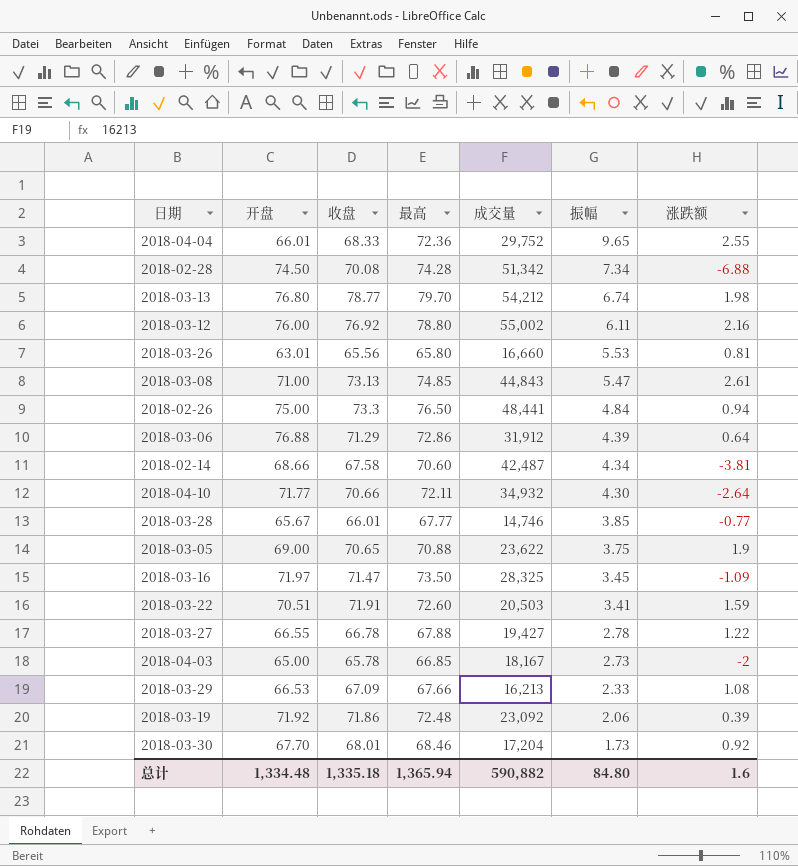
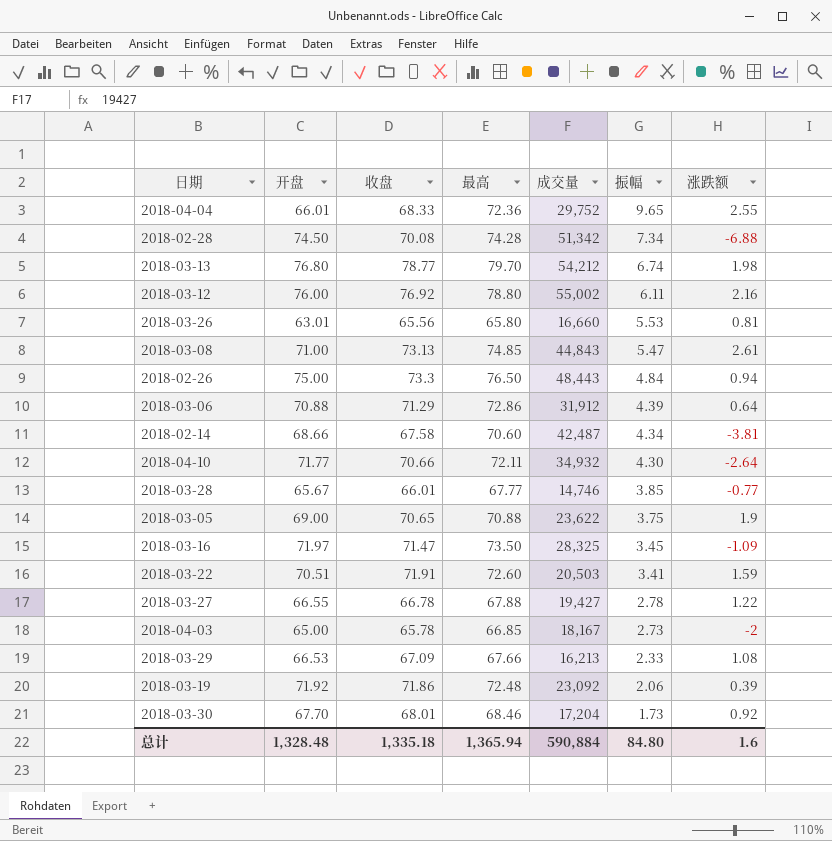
2018-02-26 | 成交量: 48,441 -> 48,443
2018-03-06 | 开盘: 76.88 -> 70.88
总计 | 开盘: 1,334.48 -> 1,328.48
总计 | 成交量: 590,882 -> 590,884

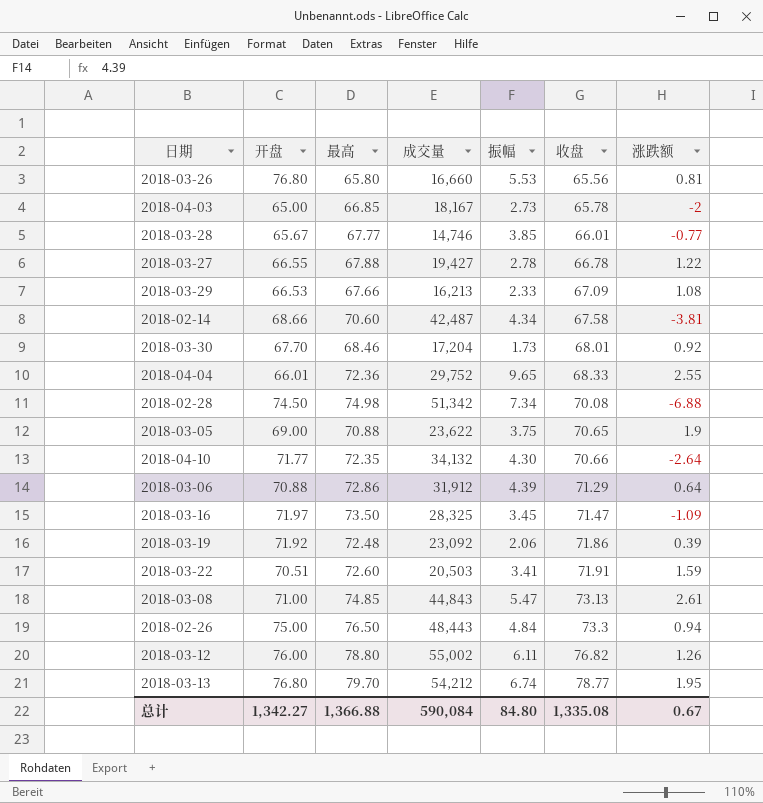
row order: 振幅 descending -> 收盘 ascending
column 收盘 | position: 3 -> 6
2018-03-26 | 开盘: 63.01 -> 76.80
2018-02-28 | 最高: 74.28 -> 74.98
2018-04-10 | 最高: 72.11 -> 72.35
2018-04-10 | 成交量: 34,932 -> 34,132
2018-03-12 | 收盘: 76.92 -> 76.82
2018-03-12 | 涨跌额: 2.16 -> 1.26
2018-03-13 | 涨跌额: 1.98 -> 1.95
总计 | 开盘: 1,328.48 -> 1,342.27
总计 | 最高: 1,365.94 -> 1,366.88
总计 | 成交量: 590,884 -> 590,084
总计 | 收盘: 1,335.18 -> 1,335.08
总计 | 涨跌额: 1.6 -> 0.67

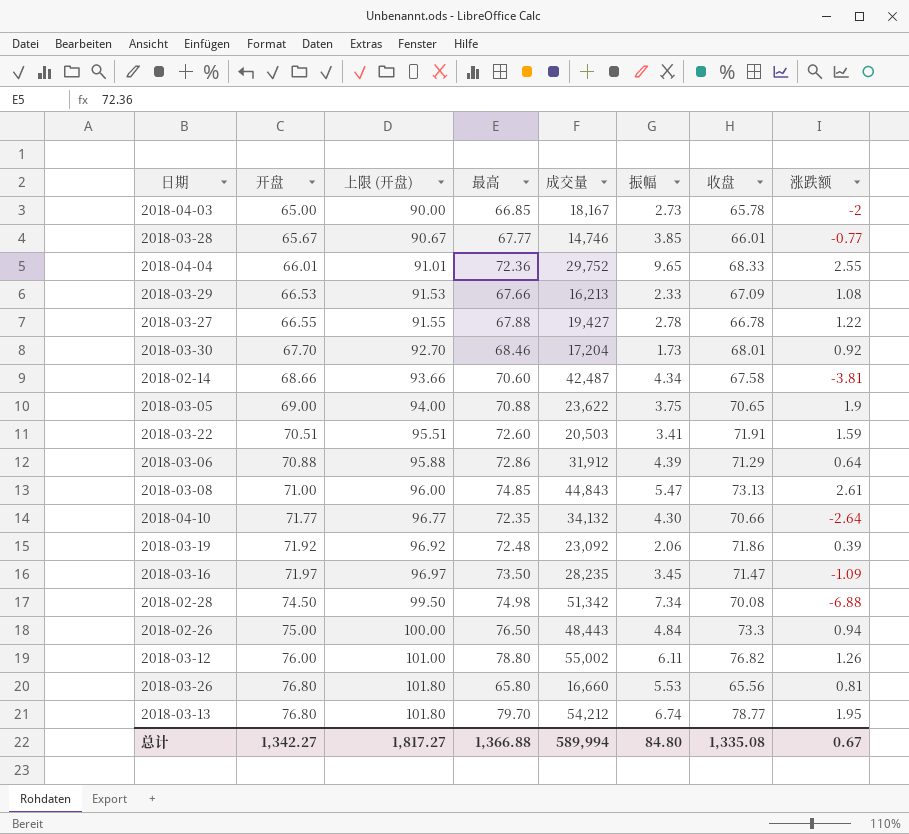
row order: 收盘 ascending -> 开盘 ascending
column 上限 (开盘) | formula: none -> [开盘] + 25
2018-03-16 | 成交量: 28,325 -> 28,235
总计 | 成交量: 590,084 -> 589,994

